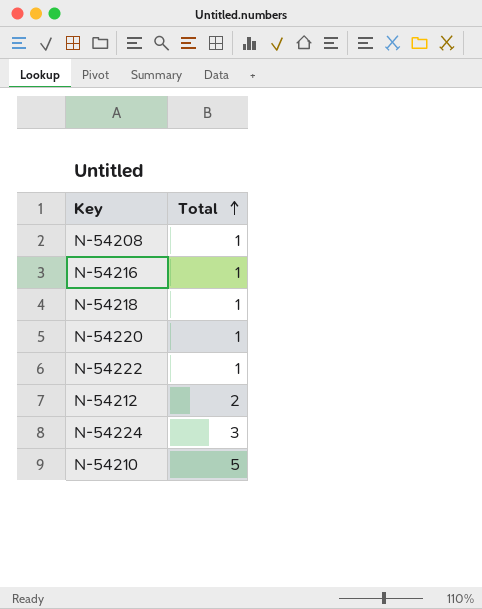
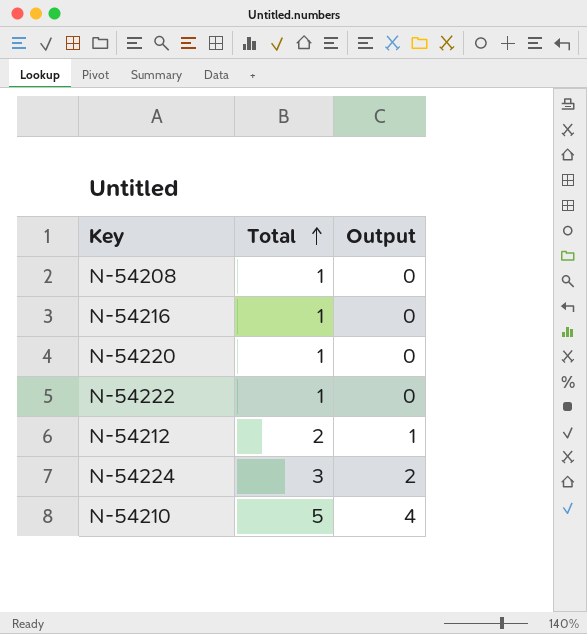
column Output | formula: none -> [Total] - 1
row N-54218: 1 -> none

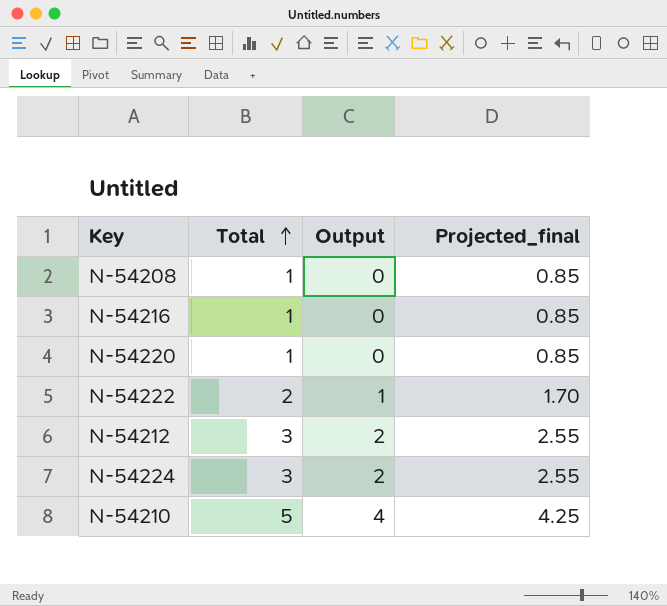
column Projected_final | formula: none -> [Total] * 0.85
N-54222 | Total: 1 -> 2
N-54222 | Output: 0 -> 1
N-54212 | Total: 2 -> 3
N-54212 | Output: 1 -> 2

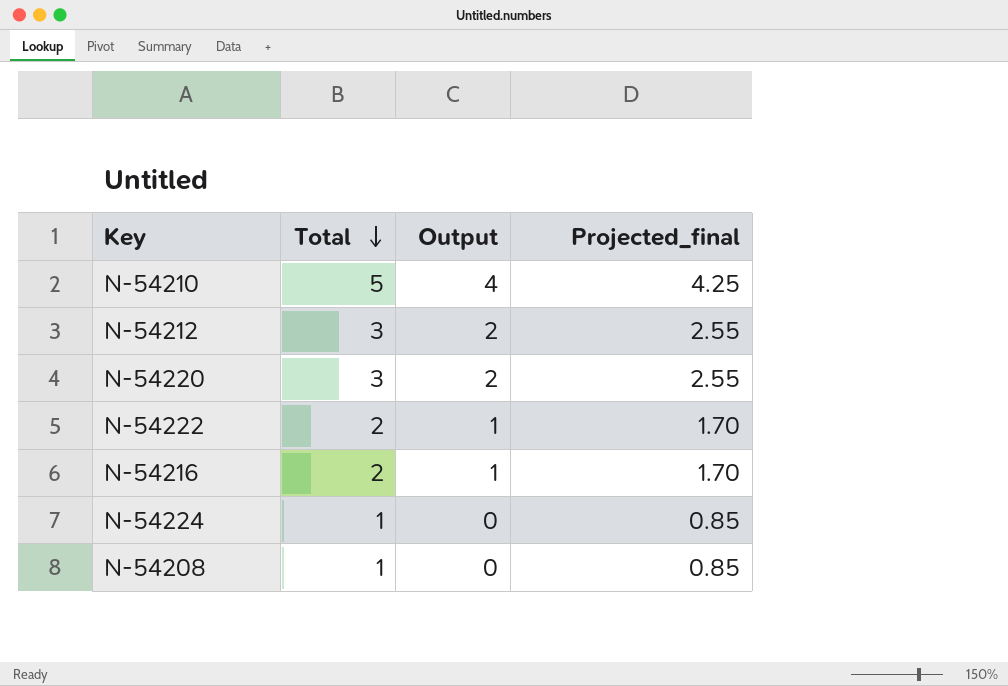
row order: Total ascending -> Total descending
N-54220 | Total: 1 -> 3
N-54220 | Output: 0 -> 2
N-54220 | Projected_final: 0.85 -> 2.55
N-54216 | Total: 1 -> 2
N-54216 | Output: 0 -> 1
N-54216 | Projected_final: 0.85 -> 1.70
N-54224 | Total: 3 -> 1
N-54224 | Output: 2 -> 0
N-54224 | Projected_final: 2.55 -> 0.85

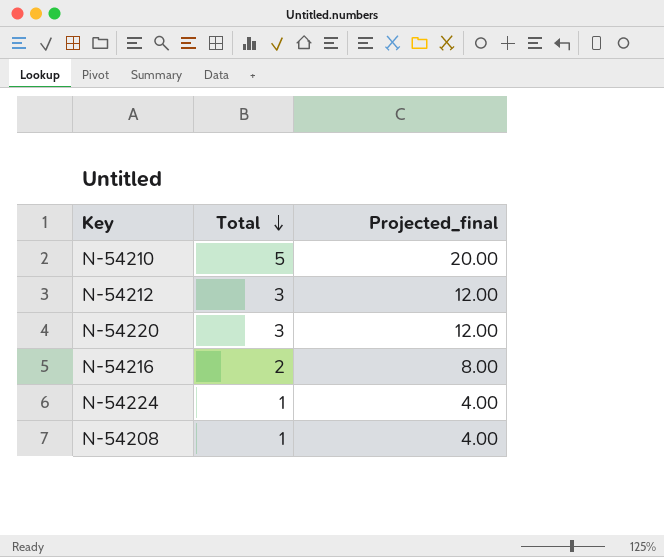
column Output | formula: [Total] - 1 -> none
column Projected_final | formula: [Total] * 0.85 -> [Total] * 4
row N-54222: 2 | 1 | 1.70 -> none

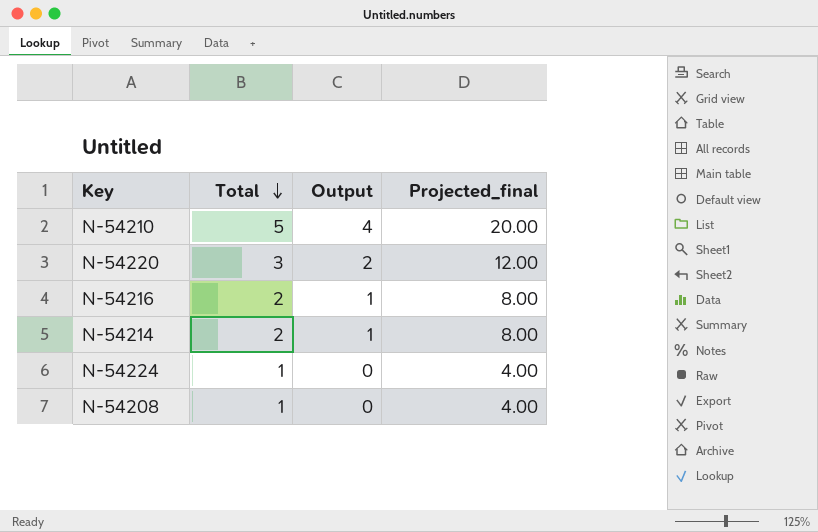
column Output | formula: none -> [Total] - 1
row N-54212: 3 | 12.00 -> none
row N-54214: none -> 2 | 1 | 8.00

